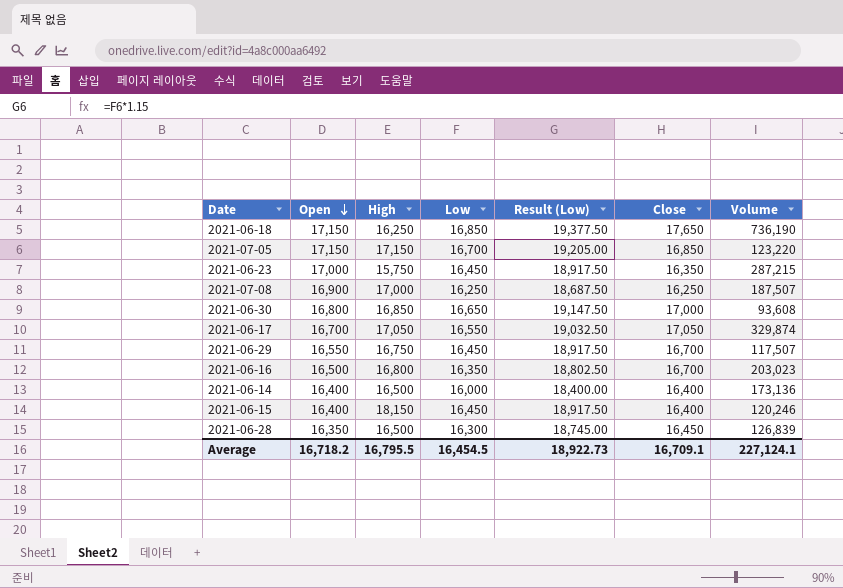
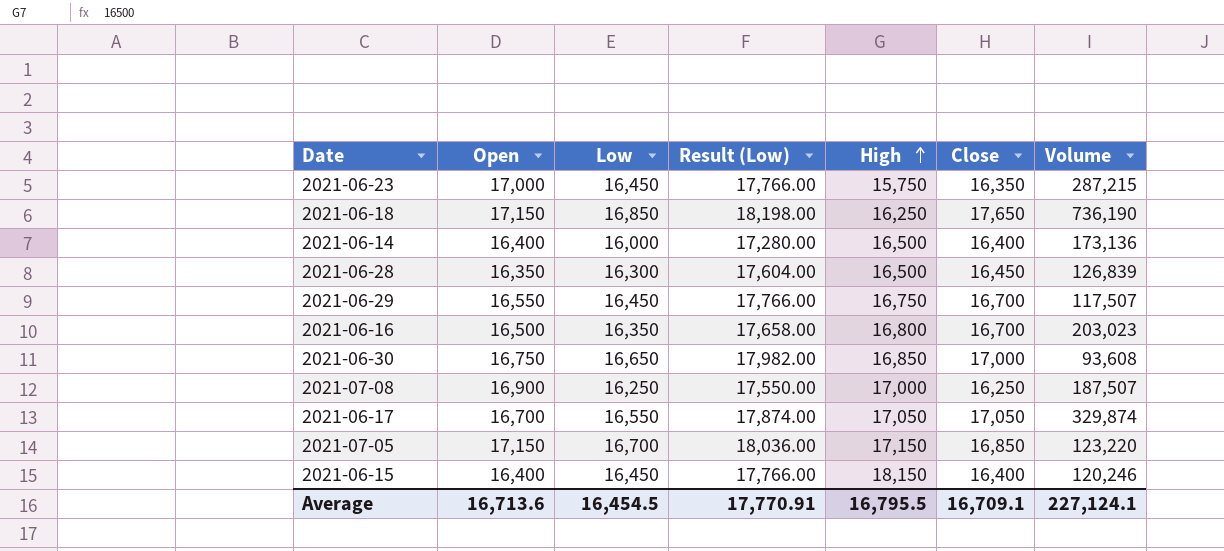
row order: Open descending -> High ascending
column Result (Low) | formula: [Low] * 1.15 -> [Low] * 1.08
column High | position: 3 -> 5
2021-06-30 | Open: 16,800 -> 16,750
Average | Open: 16,718.2 -> 16,713.6
Average | Result (Low): 18,922.73 -> 17,770.91

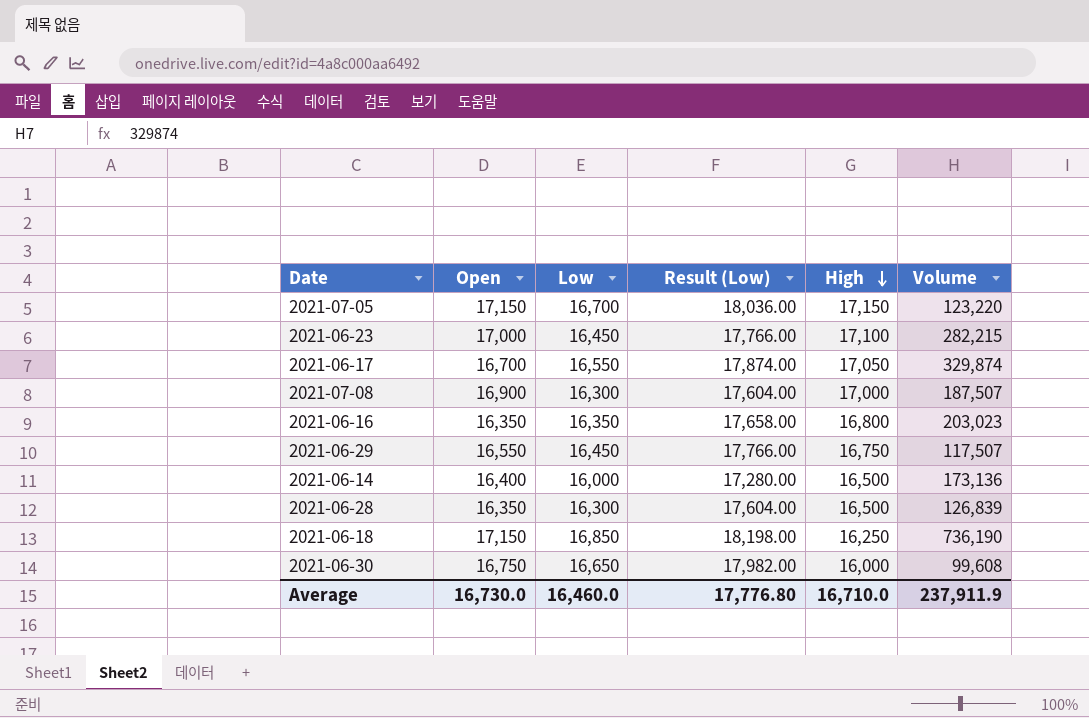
row order: High ascending -> High descending
column Close | position: 6 -> none
row 2021-06-15: 16,400 | 16,450 | 17,766.00 | 18,150 | 16,400 | 120,246 -> none
2021-06-23 | High: 15,750 -> 17,100
2021-06-23 | Volume: 287,215 -> 282,215
2021-07-08 | Low: 16,250 -> 16,300
2021-07-08 | Result (Low): 17,550.00 -> 17,604.00
2021-06-16 | Open: 16,500 -> 16,350
2021-06-30 | High: 16,850 -> 16,000
2021-06-30 | Volume: 93,608 -> 99,608
Average | Open: 16,713.6 -> 16,730.0
Average | Low: 16,454.5 -> 16,460.0
Average | Result (Low): 17,770.91 -> 17,776.80
Average | High: 16,795.5 -> 16,710.0
Average | Volume: 227,124.1 -> 237,911.9

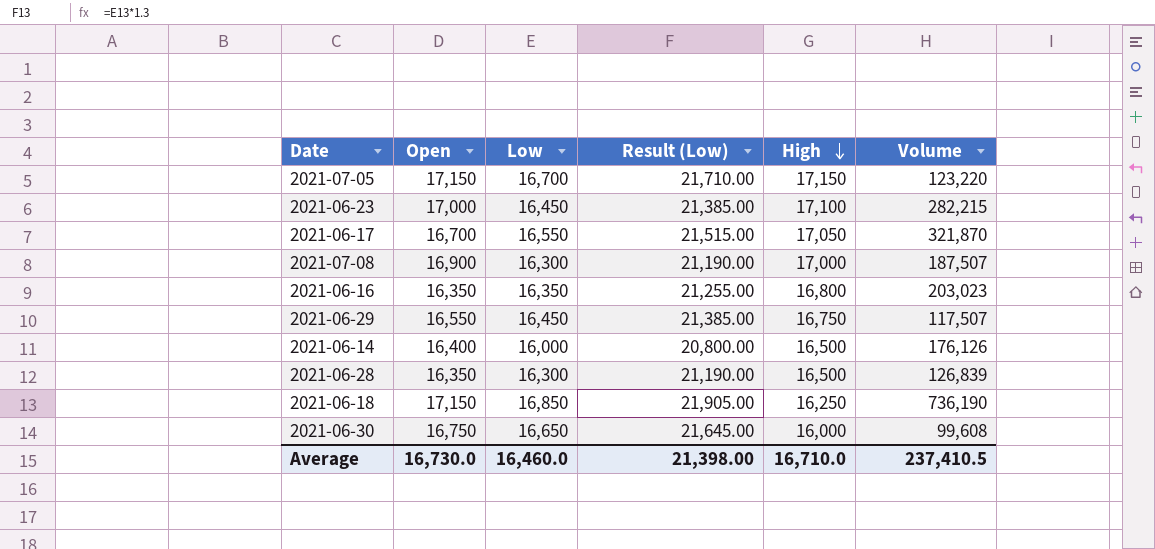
column Result (Low) | formula: [Low] * 1.08 -> [Low] * 1.3
2021-06-17 | Volume: 329,874 -> 321,870
2021-06-14 | Volume: 173,136 -> 176,126
Average | Result (Low): 17,776.80 -> 21,398.00
Average | Volume: 237,911.9 -> 237,410.5

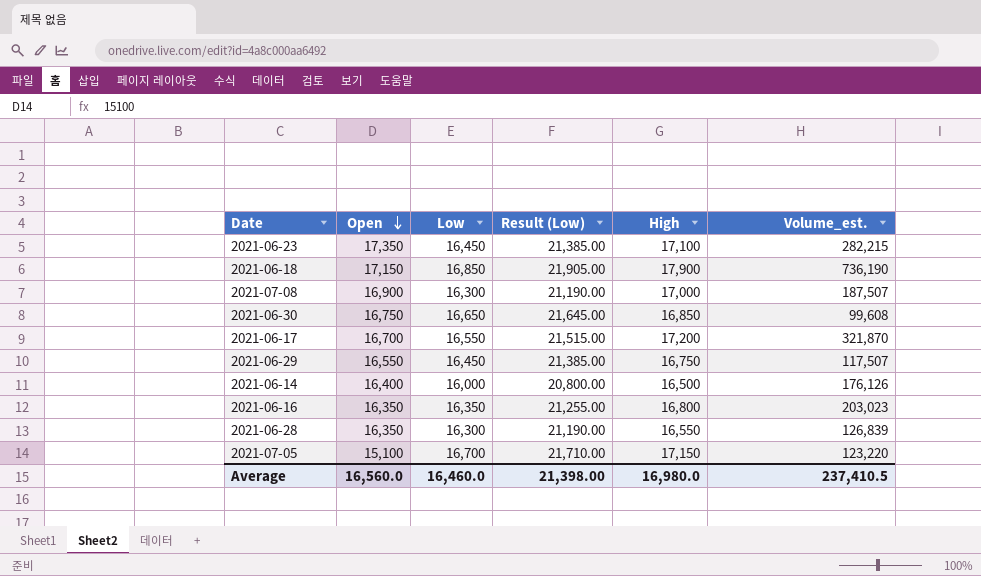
row order: High descending -> Open descending
column name: Volume -> Volume_est.
2021-06-23 | Open: 17,000 -> 17,350
2021-06-18 | High: 16,250 -> 17,900
2021-06-30 | High: 16,000 -> 16,850
2021-06-17 | High: 17,050 -> 17,200
2021-06-28 | High: 16,500 -> 16,550
2021-07-05 | Open: 17,150 -> 15,100
Average | Open: 16,730.0 -> 16,560.0
Average | High: 16,710.0 -> 16,980.0

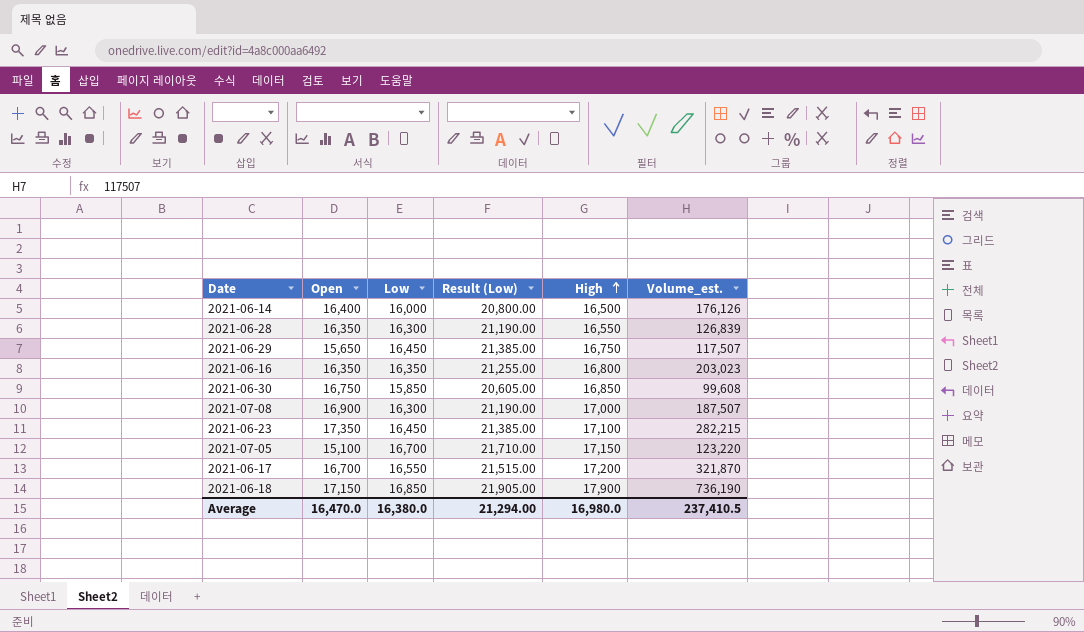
row order: Open descending -> High ascending
2021-06-29 | Open: 16,550 -> 15,650
2021-06-30 | Low: 16,650 -> 15,850
2021-06-30 | Result (Low): 21,645.00 -> 20,605.00
Average | Open: 16,560.0 -> 16,470.0
Average | Low: 16,460.0 -> 16,380.0
Average | Result (Low): 21,398.00 -> 21,294.00

